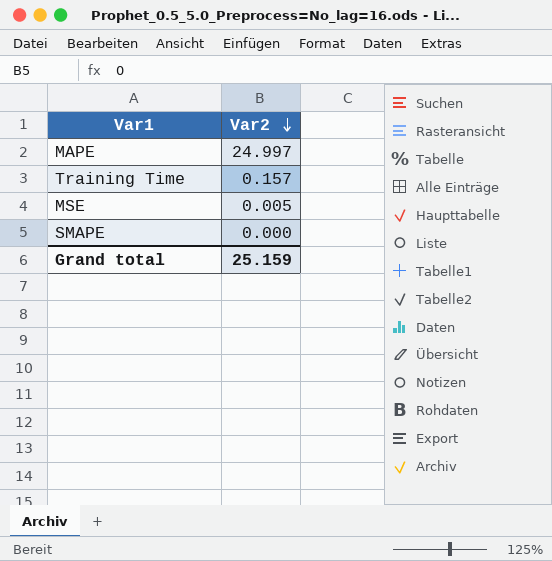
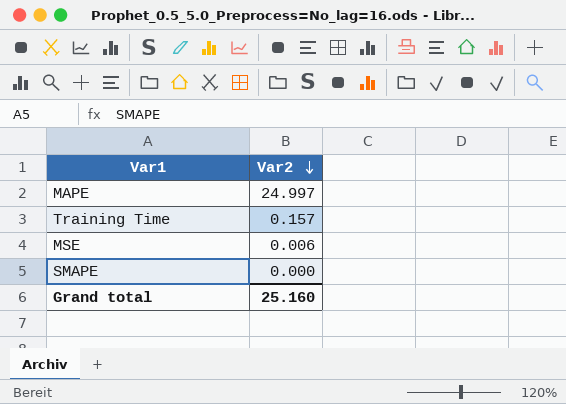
MSE | Var2: 0.005 -> 0.006
Grand total | Var2: 25.159 -> 25.160

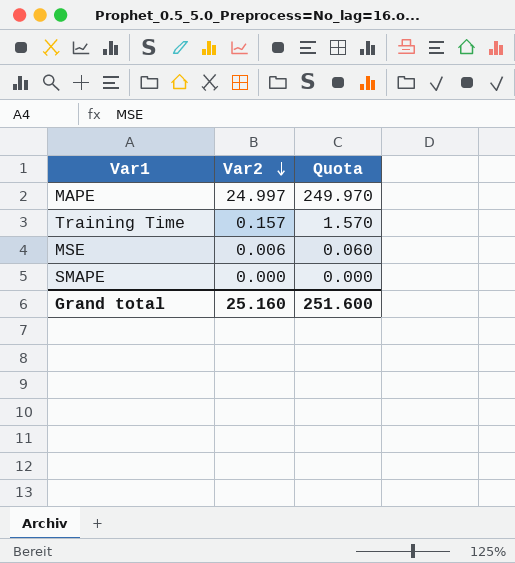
column Quota | formula: none -> [Var2] * 10

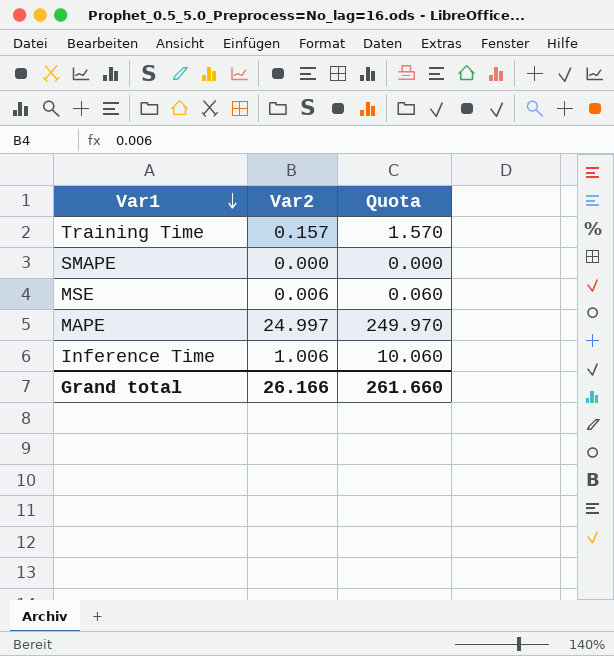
row order: Var2 descending -> Var1 descending
row Inference Time: none -> 1.006 | 10.060
Grand total | Var2: 25.160 -> 26.166
Grand total | Quota: 251.600 -> 261.660

